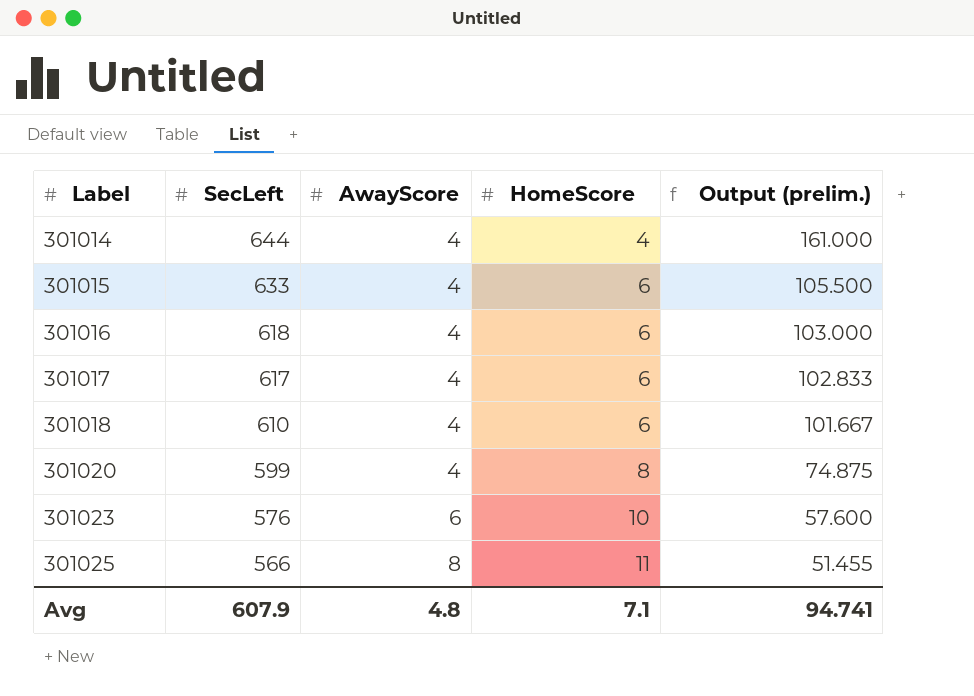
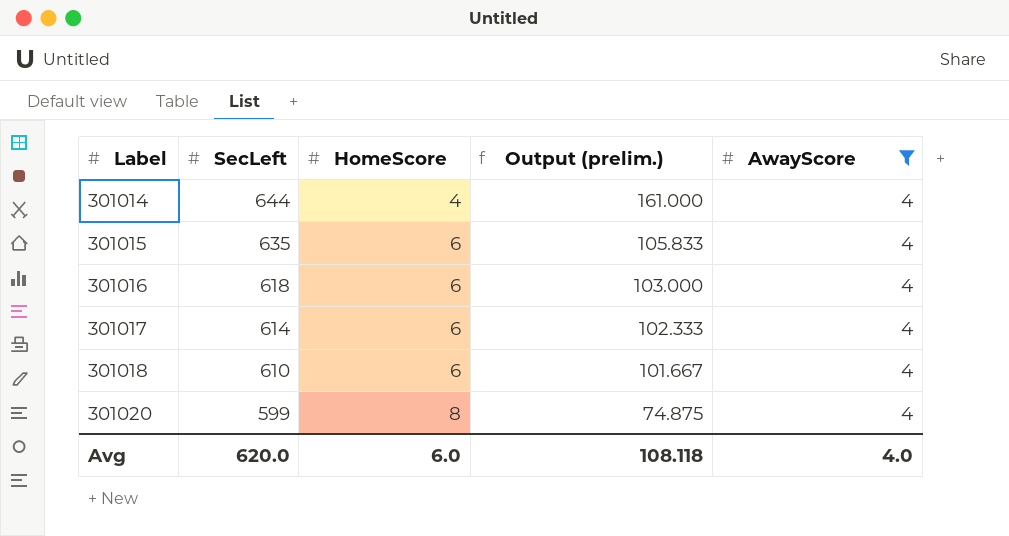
filter: none -> AwayScore = 4
column AwayScore | position: 3 -> 5
301015 | SecLeft: 633 -> 635
301015 | Output (prelim.): 105.500 -> 105.833
301017 | SecLeft: 617 -> 614
301017 | Output (prelim.): 102.833 -> 102.333
Avg | SecLeft: 607.9 -> 620.0
Avg | HomeScore: 7.1 -> 6.0
Avg | Output (prelim.): 94.741 -> 108.118
Avg | AwayScore: 4.8 -> 4.0

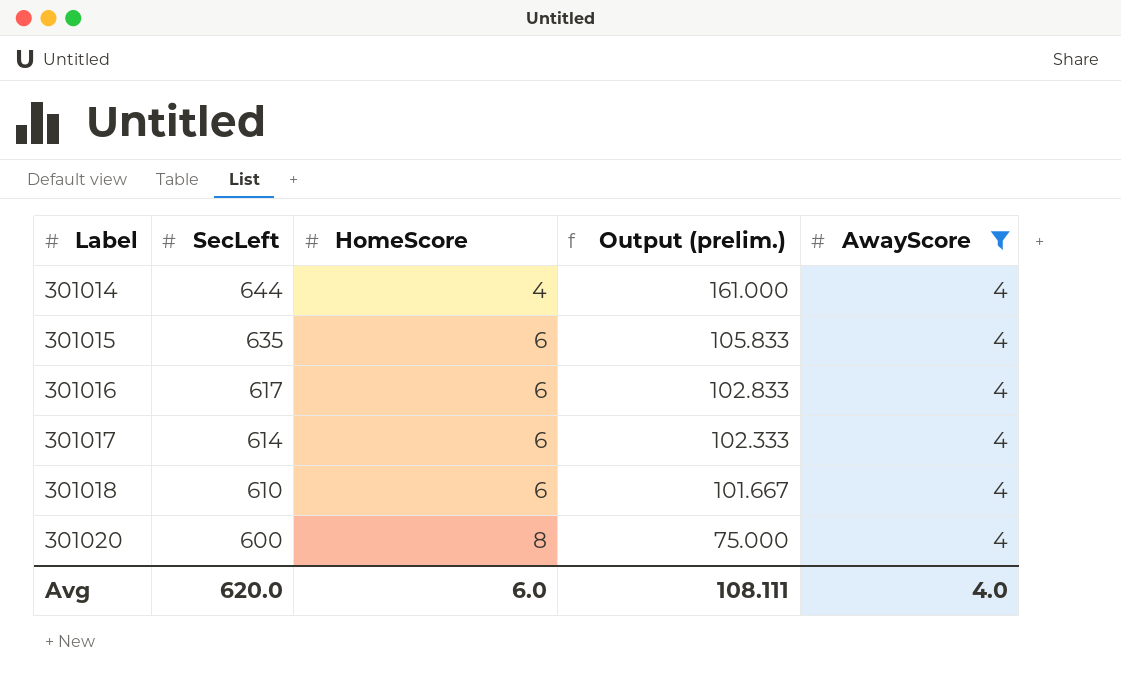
301016 | SecLeft: 618 -> 617
301016 | Output (prelim.): 103.000 -> 102.833
301020 | SecLeft: 599 -> 600
301020 | Output (prelim.): 74.875 -> 75.000
Avg | Output (prelim.): 108.118 -> 108.111

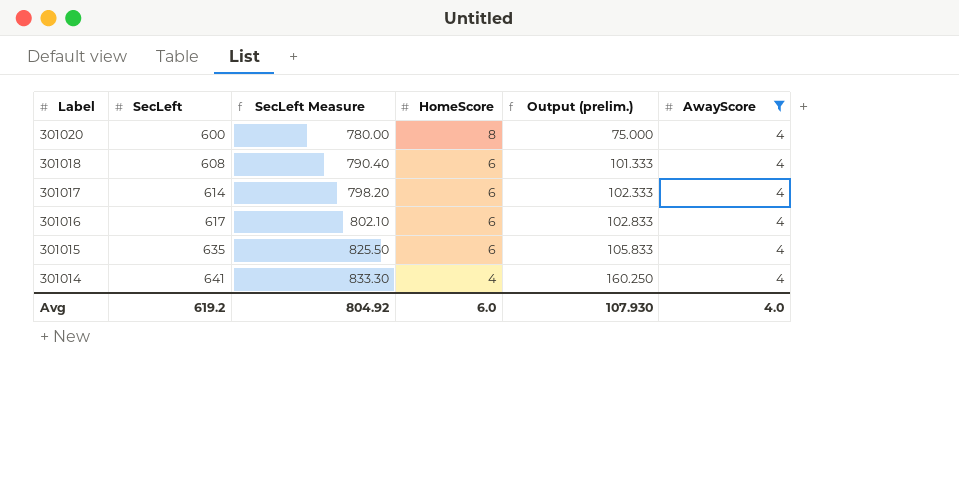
row order: Label ascending -> Label descending
column SecLeft Measure | formula: none -> [SecLeft] * 1.3
301018 | SecLeft: 610 -> 608
301018 | Output (prelim.): 101.667 -> 101.333
301014 | SecLeft: 644 -> 641
301014 | Output (prelim.): 161.000 -> 160.250
Avg | SecLeft: 620.0 -> 619.2
Avg | Output (prelim.): 108.111 -> 107.930

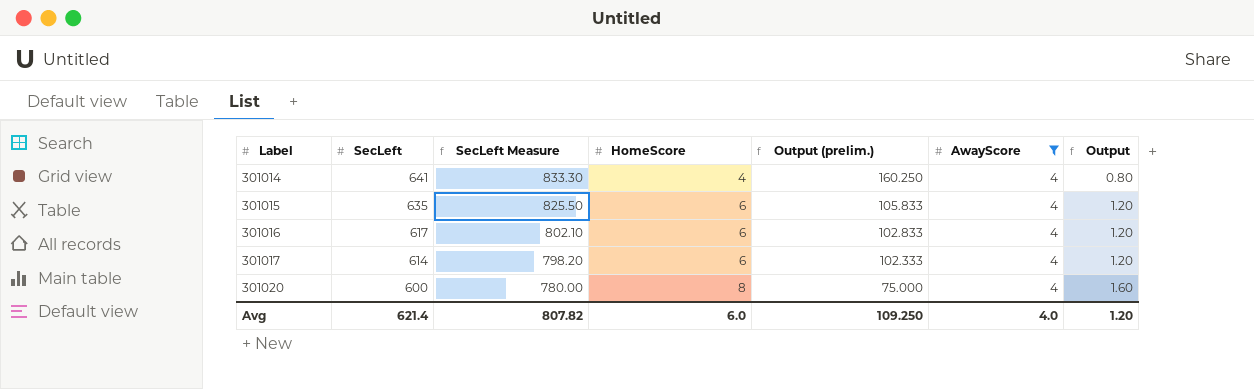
row order: Label descending -> Label ascending
column Output | formula: none -> [HomeScore] * 0.2
row 301018: 608 | 790.40 | 6 | 101.333 | 4 -> none
Avg | SecLeft: 619.2 -> 621.4
Avg | SecLeft Measure: 804.92 -> 807.82
Avg | Output (prelim.): 107.930 -> 109.250

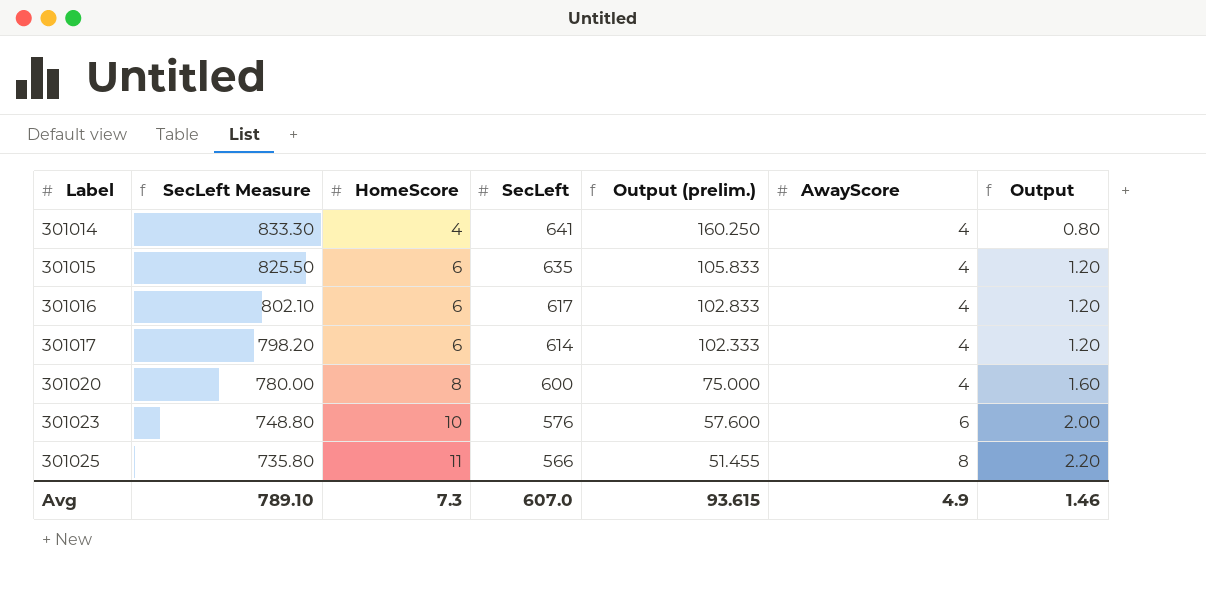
filter: AwayScore = 4 -> none
column SecLeft | position: 2 -> 4
Avg | SecLeft Measure: 807.82 -> 789.10
Avg | HomeScore: 6.0 -> 7.3
Avg | SecLeft: 621.4 -> 607.0
Avg | Output (prelim.): 109.250 -> 93.615
Avg | AwayScore: 4.0 -> 4.9
Avg | Output: 1.20 -> 1.46

